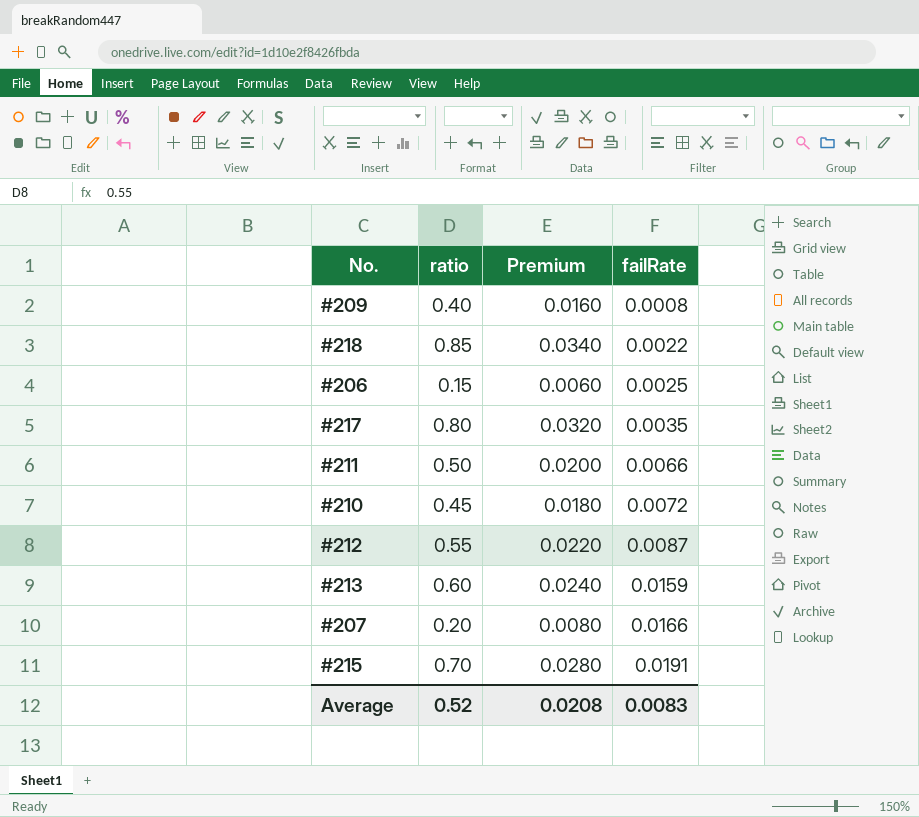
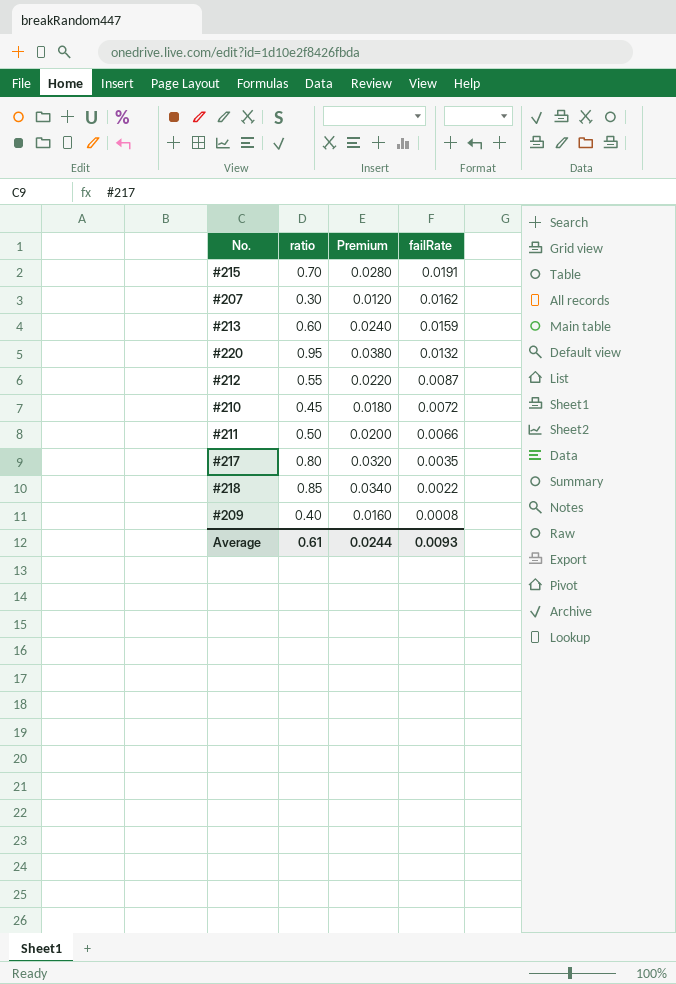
row order: failRate ascending -> failRate descending
row #206: 0.15 | 0.0060 | 0.0025 -> none
#207 | ratio: 0.20 -> 0.30
#207 | Premium: 0.0080 -> 0.0120
#207 | failRate: 0.0166 -> 0.0162
row #220: none -> 0.95 | 0.0380 | 0.0132
Average | ratio: 0.52 -> 0.61
Average | Premium: 0.0208 -> 0.0244
Average | failRate: 0.0083 -> 0.0093

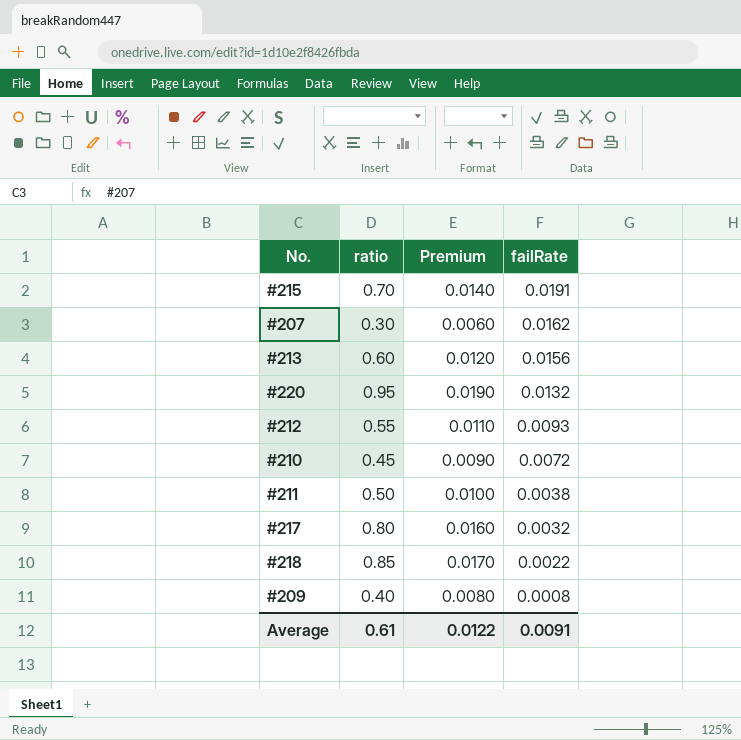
column Premium | formula: [ratio] * 0.04 -> [ratio] * 0.02
#213 | failRate: 0.0159 -> 0.0156
#212 | failRate: 0.0087 -> 0.0093
#211 | failRate: 0.0066 -> 0.0038
#217 | failRate: 0.0035 -> 0.0032
Average | Premium: 0.0244 -> 0.0122
Average | failRate: 0.0093 -> 0.0091

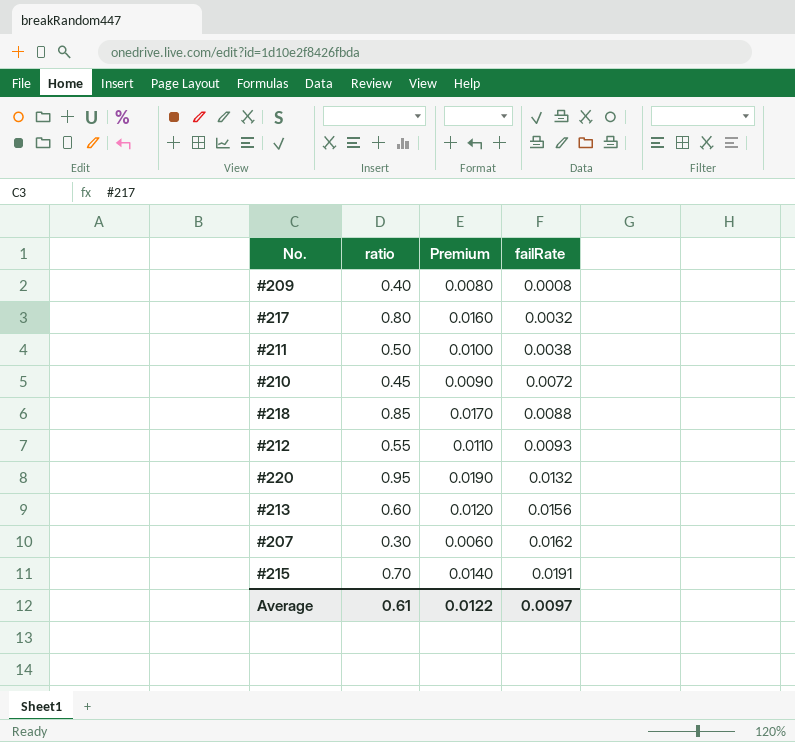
row order: failRate descending -> failRate ascending
#218 | failRate: 0.0022 -> 0.0088
Average | failRate: 0.0091 -> 0.0097

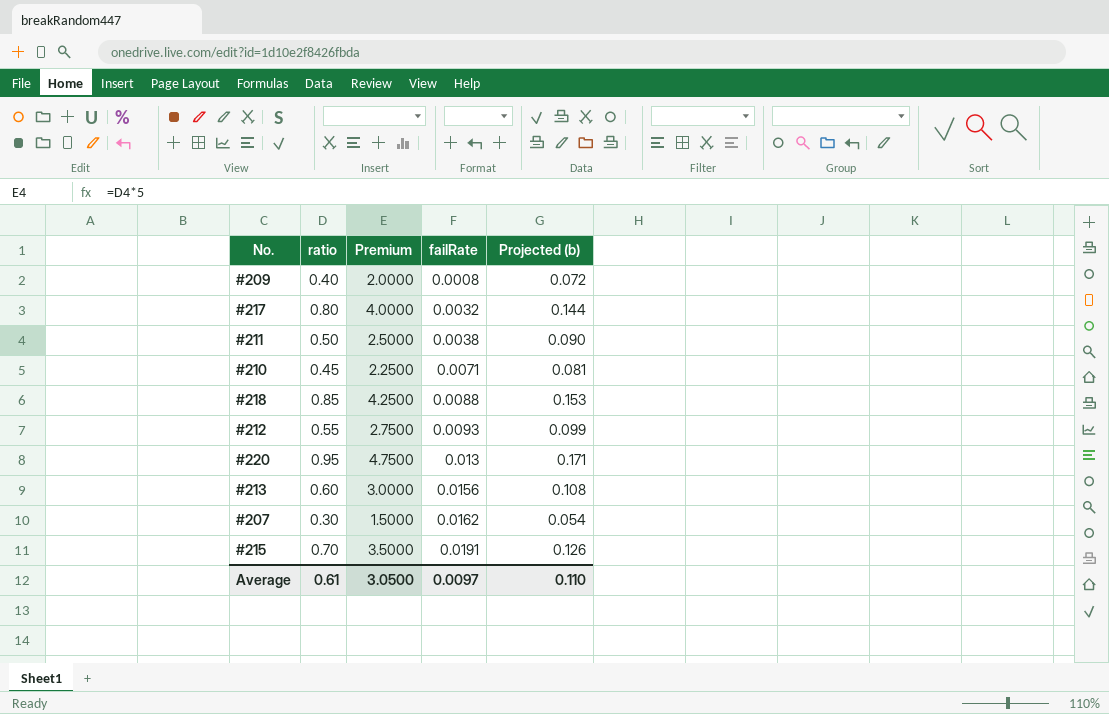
column Premium | formula: [ratio] * 0.02 -> [ratio] * 5
column Projected (b) | formula: none -> [ratio] * 0.18
#210 | failRate: 0.0072 -> 0.0071
#220 | failRate: 0.0132 -> 0.013
Average | Premium: 0.0122 -> 3.0500

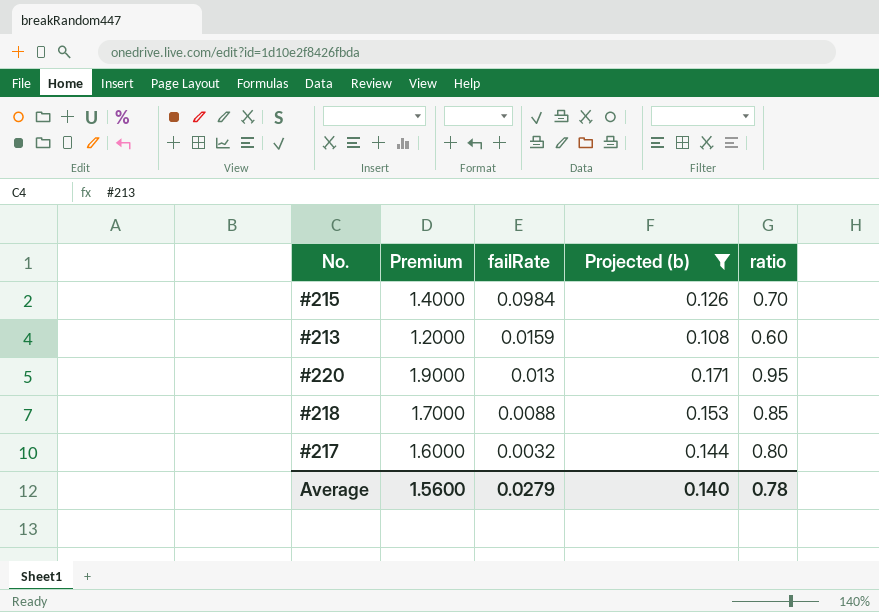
filter: none -> Projected (b) >= 0.108
row order: failRate ascending -> failRate descending
column Premium | formula: [ratio] * 5 -> [ratio] * 2
column ratio | position: 2 -> 5
#215 | failRate: 0.0191 -> 0.0984
#213 | failRate: 0.0156 -> 0.0159
Average | Premium: 3.0500 -> 1.5600
Average | failRate: 0.0097 -> 0.0279
Average | Projected (b): 0.110 -> 0.140
Average | ratio: 0.61 -> 0.78

